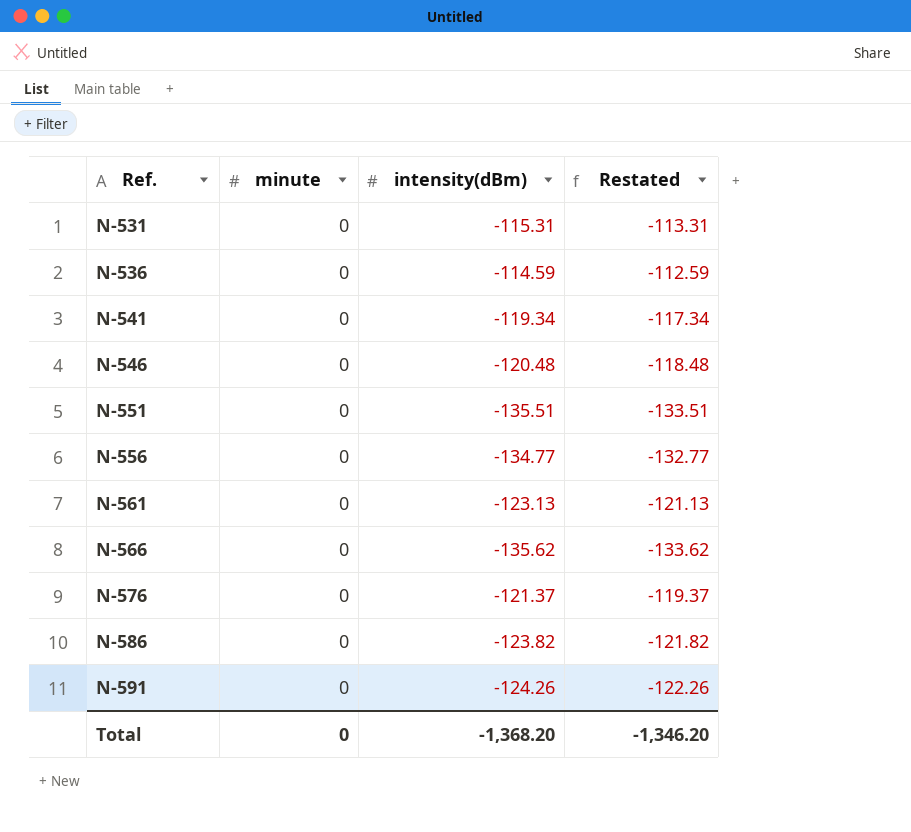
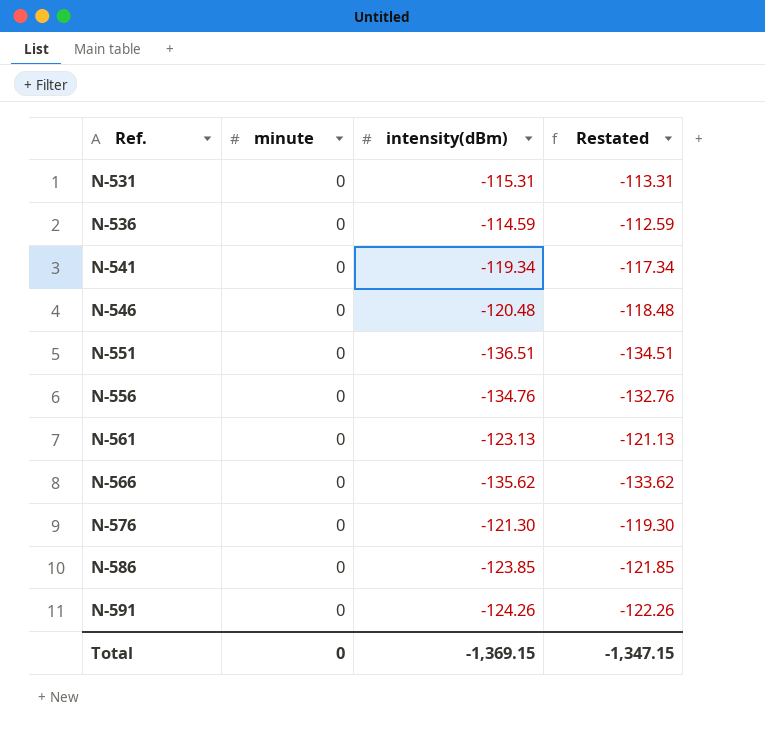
N-551 | intensity(dBm): -135.51 -> -136.51
N-551 | Restated: -133.51 -> -134.51
N-556 | intensity(dBm): -134.77 -> -134.76
N-556 | Restated: -132.77 -> -132.76
N-576 | intensity(dBm): -121.37 -> -121.30
N-576 | Restated: -119.37 -> -119.30
N-586 | intensity(dBm): -123.82 -> -123.85
N-586 | Restated: -121.82 -> -121.85
Total | intensity(dBm): -1,368.20 -> -1,369.15
Total | Restated: -1,346.20 -> -1,347.15

